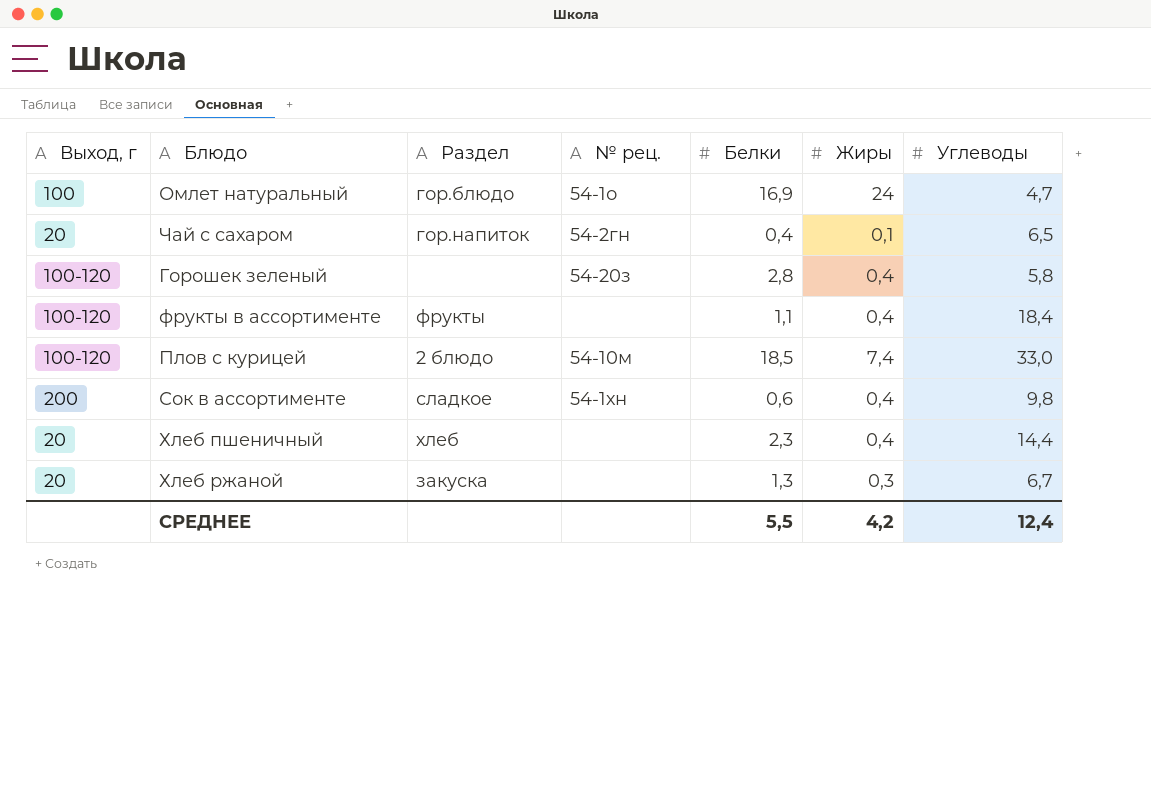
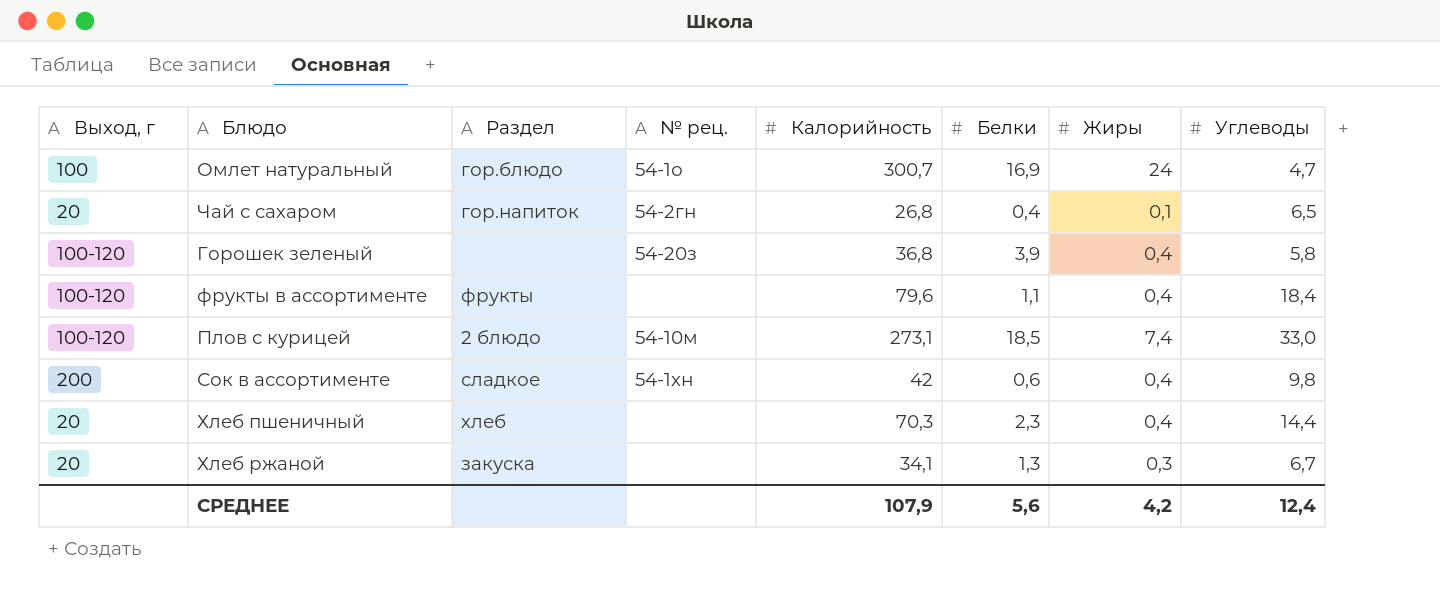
column Калорийность | position: none -> 5
Горошек зеленый | Белки: 2,8 -> 3,9
СРЕДНЕЕ | Белки: 5,5 -> 5,6

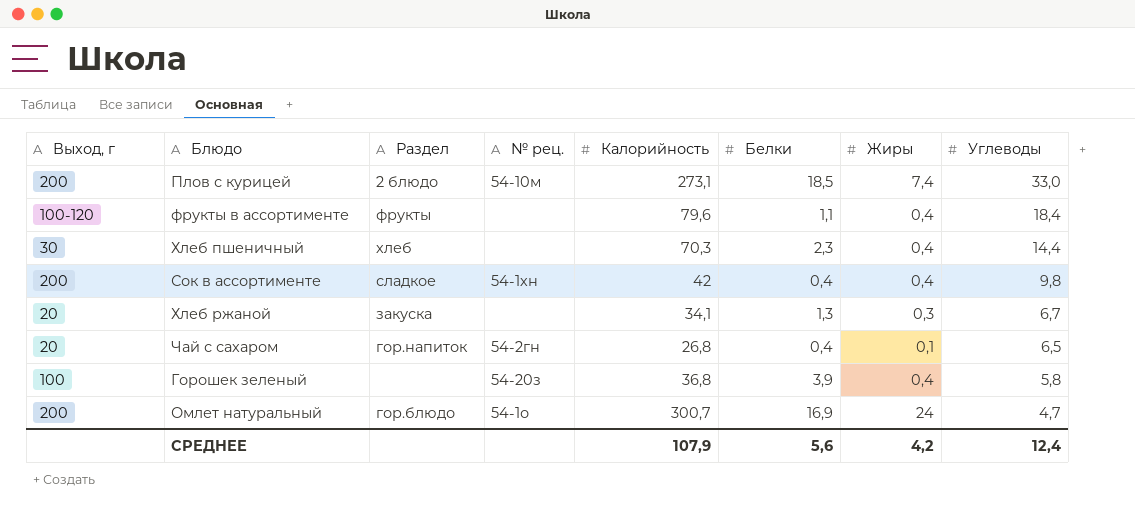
row order: none -> Углеводы descending
Плов с курицей | Выход, г: 100-120 -> 200
Хлеб пшеничный | Выход, г: 20 -> 30
Сок в ассортименте | Белки: 0,6 -> 0,4
Горошек зеленый | Выход, г: 100-120 -> 100
Омлет натуральный | Выход, г: 100 -> 200

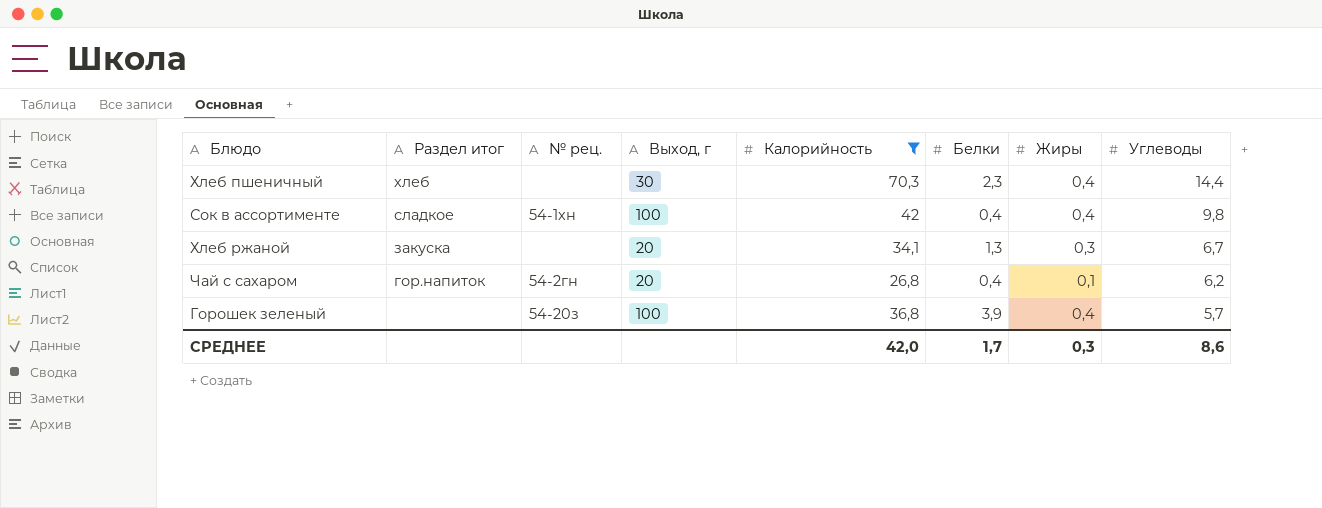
filter: none -> Калорийность <= 70,3
column name: Раздел -> Раздел итог
column Выход, г | position: 1 -> 4
Сок в ассортименте | Выход, г: 200 -> 100
Чай с сахаром | Углеводы: 6,5 -> 6,2
Горошек зеленый | Углеводы: 5,8 -> 5,7
СРЕДНЕЕ | Калорийность: 107,9 -> 42,0
СРЕДНЕЕ | Белки: 5,6 -> 1,7
СРЕДНЕЕ | Жиры: 4,2 -> 0,3
СРЕДНЕЕ | Углеводы: 12,4 -> 8,6

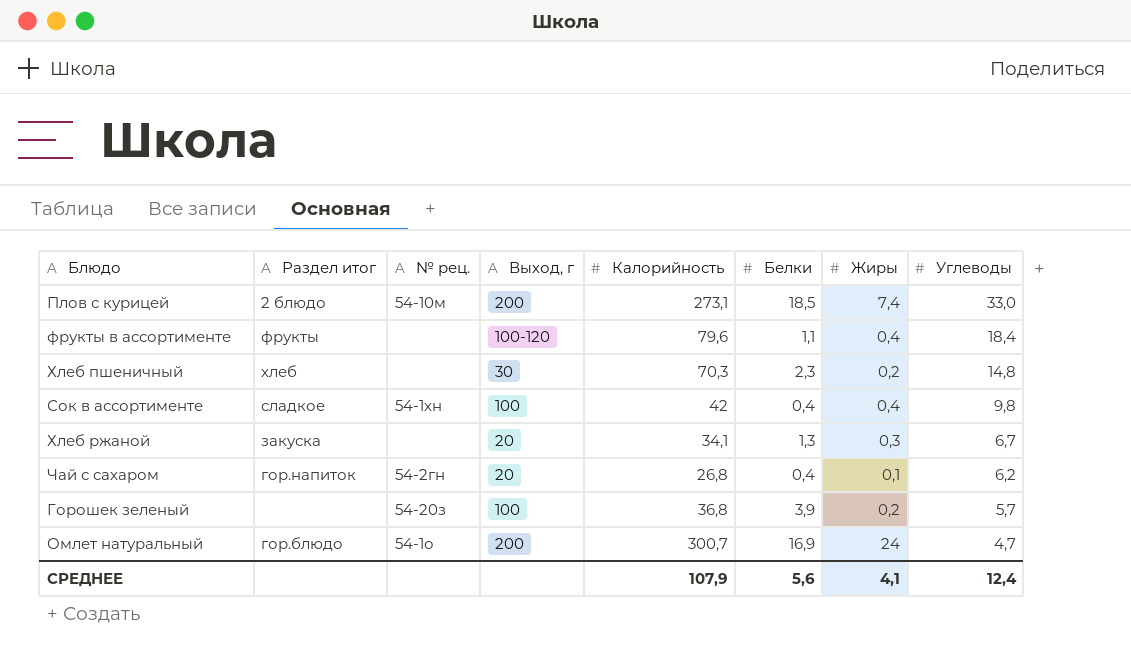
filter: Калорийность <= 70,3 -> none
Хлеб пшеничный | Жиры: 0,4 -> 0,2
Хлеб пшеничный | Углеводы: 14,4 -> 14,8
Горошек зеленый | Жиры: 0,4 -> 0,2
СРЕДНЕЕ | Калорийность: 42,0 -> 107,9
СРЕДНЕЕ | Белки: 1,7 -> 5,6
СРЕДНЕЕ | Жиры: 0,3 -> 4,1
СРЕДНЕЕ | Углеводы: 8,6 -> 12,4

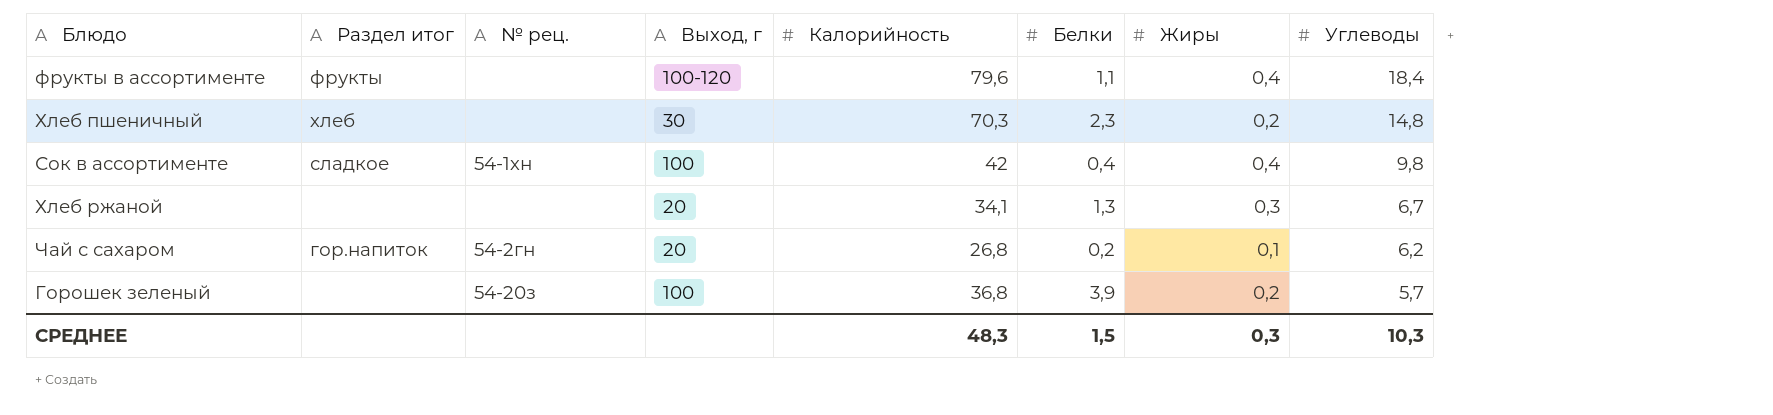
row Плов с курицей: 2 блюдо | 54-10м | 200 | 273,1 | 18,5 | 7,4 | 33,0 -> none
row Омлет натуральный: гор.блюдо | 54-1о | 200 | 300,7 | 16,9 | 24 | 4,7 -> none
Хлеб ржаной | Раздел итог: закуска -> none
Чай с сахаром | Белки: 0,4 -> 0,2
СРЕДНЕЕ | Калорийность: 107,9 -> 48,3
СРЕДНЕЕ | Белки: 5,6 -> 1,5
СРЕДНЕЕ | Жиры: 4,1 -> 0,3
СРЕДНЕЕ | Углеводы: 12,4 -> 10,3

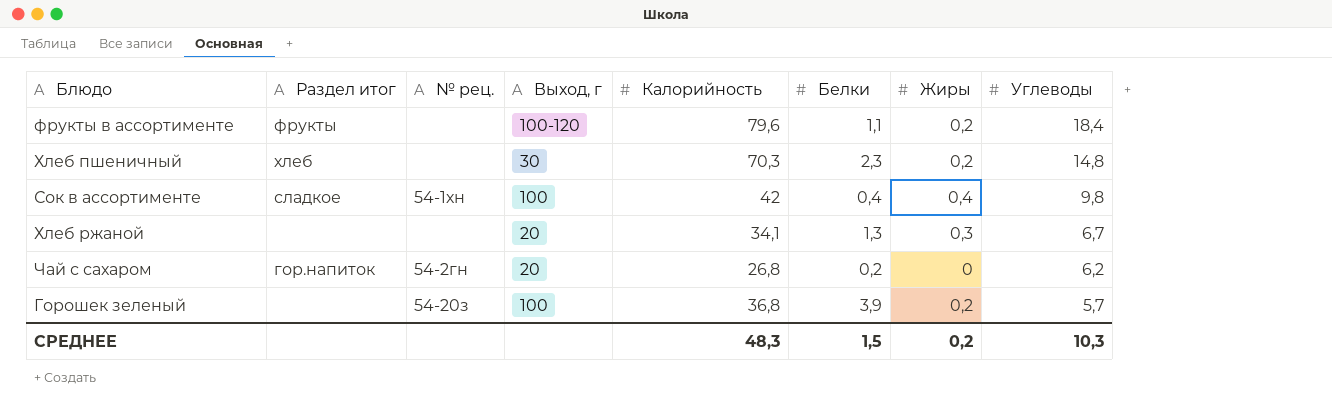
фрукты в ассортименте | Жиры: 0,4 -> 0,2
Чай с сахаром | Жиры: 0,1 -> 0
СРЕДНЕЕ | Жиры: 0,3 -> 0,2

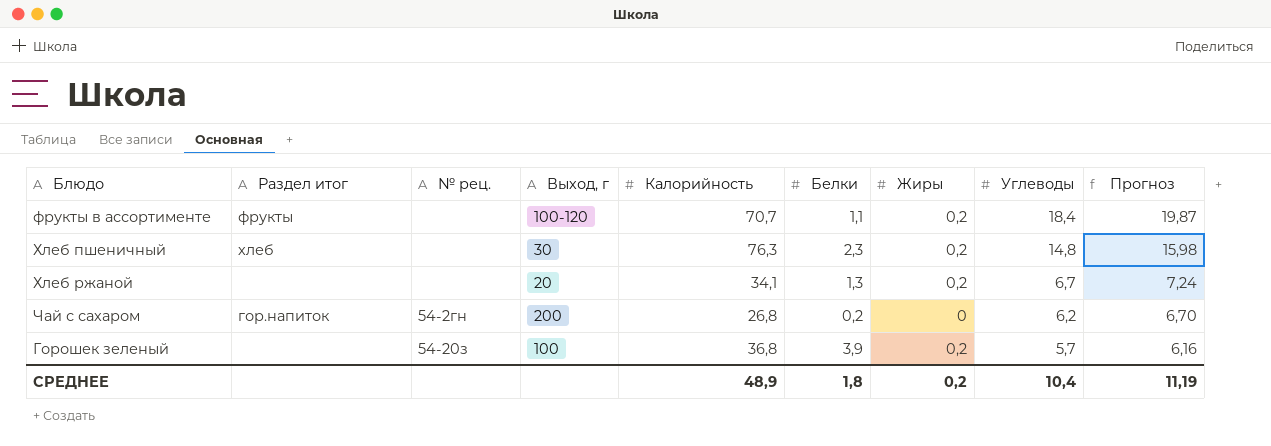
column Прогноз | formula: none -> [Углеводы] * 1,08
row Сок в ассортименте: сладкое | 54-1хн | 100 | 42 | 0,4 | 0,4 | 9,8 -> none
фрукты в ассортименте | Калорийность: 79,6 -> 70,7
Хлеб пшеничный | Калорийность: 70,3 -> 76,3
Хлеб ржаной | Жиры: 0,3 -> 0,2
Чай с сахаром | Выход, г: 20 -> 200
СРЕДНЕЕ | Калорийность: 48,3 -> 48,9
СРЕДНЕЕ | Белки: 1,5 -> 1,8
СРЕДНЕЕ | Углеводы: 10,3 -> 10,4

